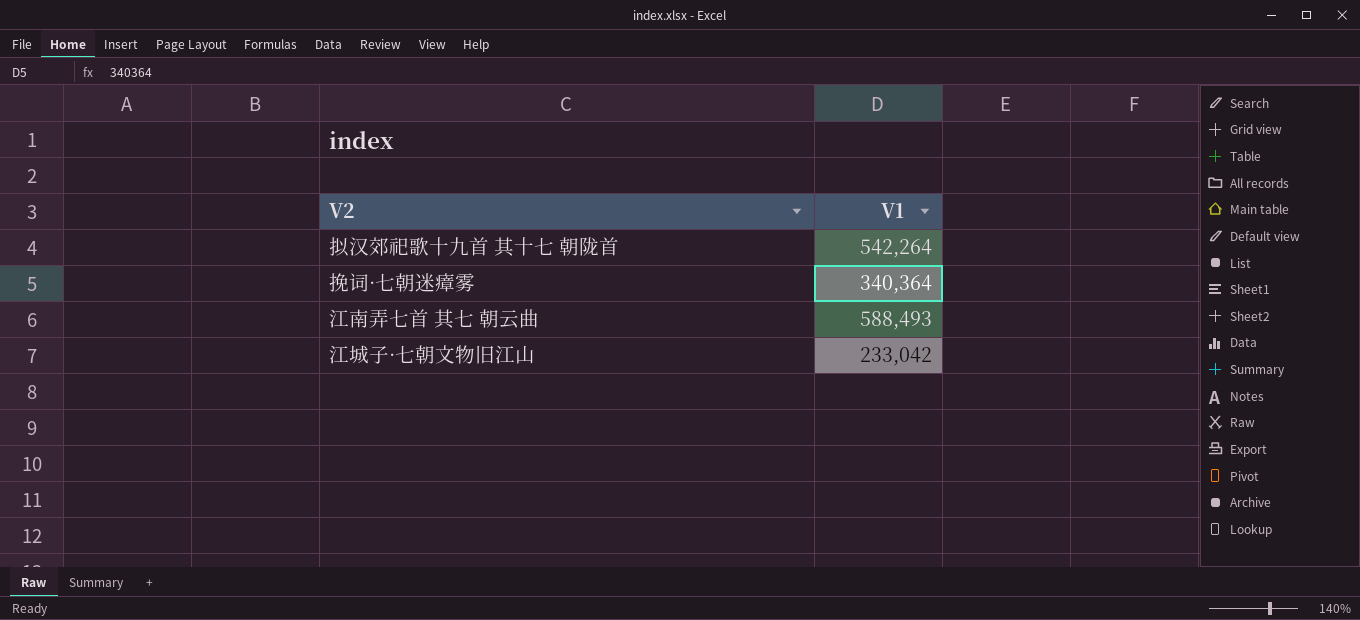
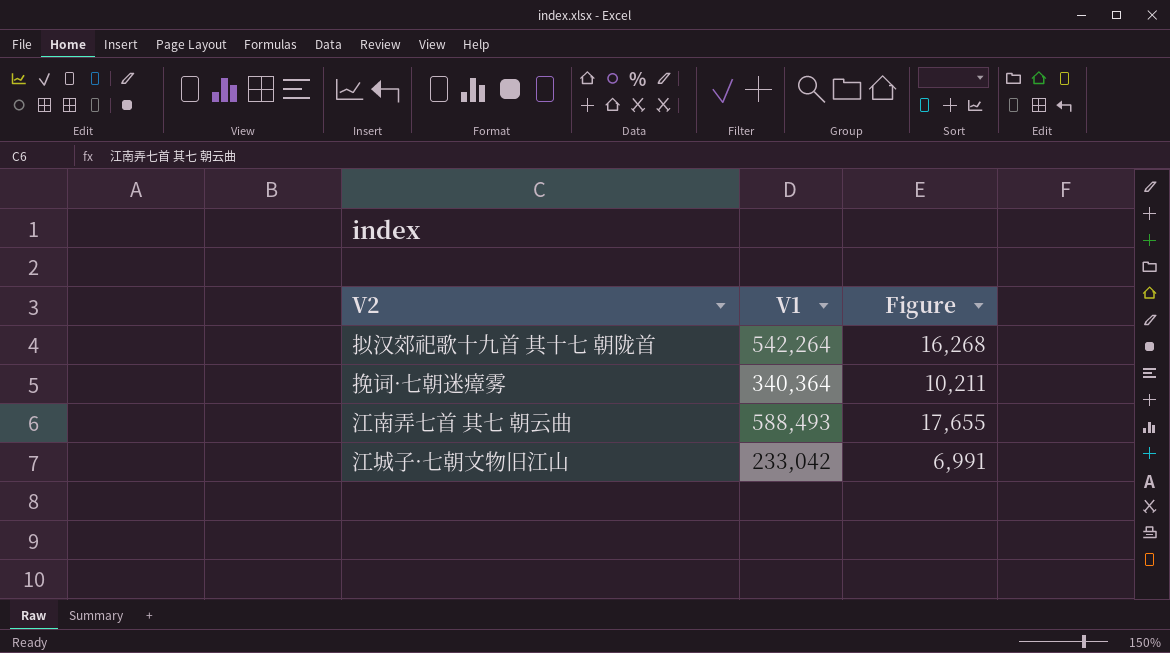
column Figure | formula: none -> [V1] * 0.03

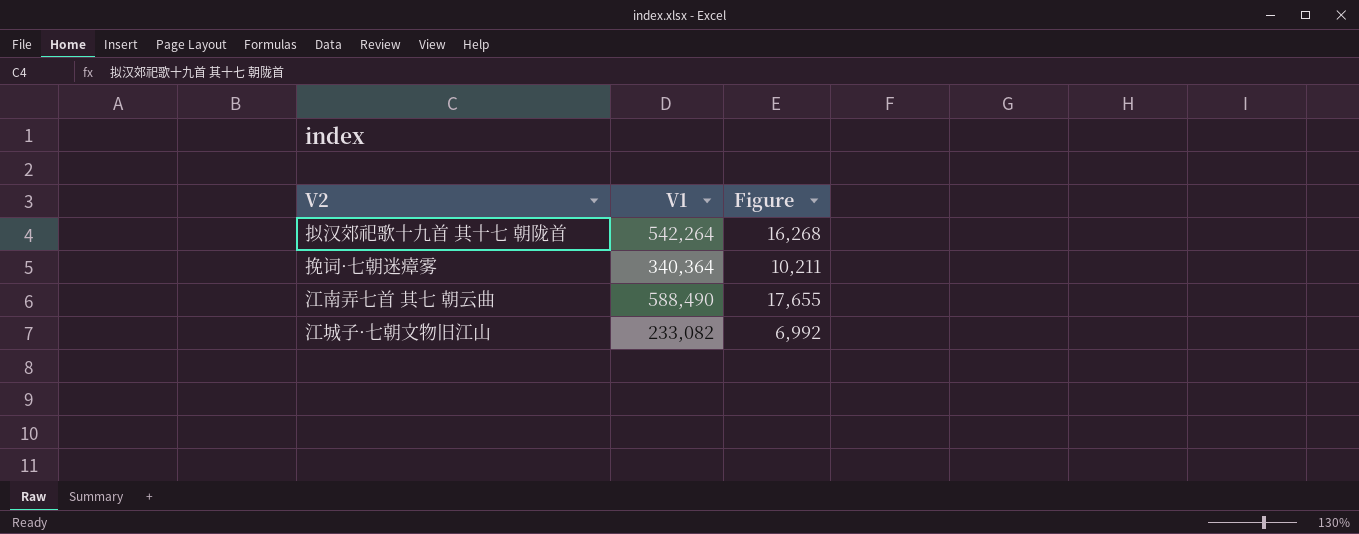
江南弄七首 其七 朝云曲 | V1: 588,493 -> 588,490
江城子·七朝文物旧江山 | V1: 233,042 -> 233,082
江城子·七朝文物旧江山 | Figure: 6,991 -> 6,992

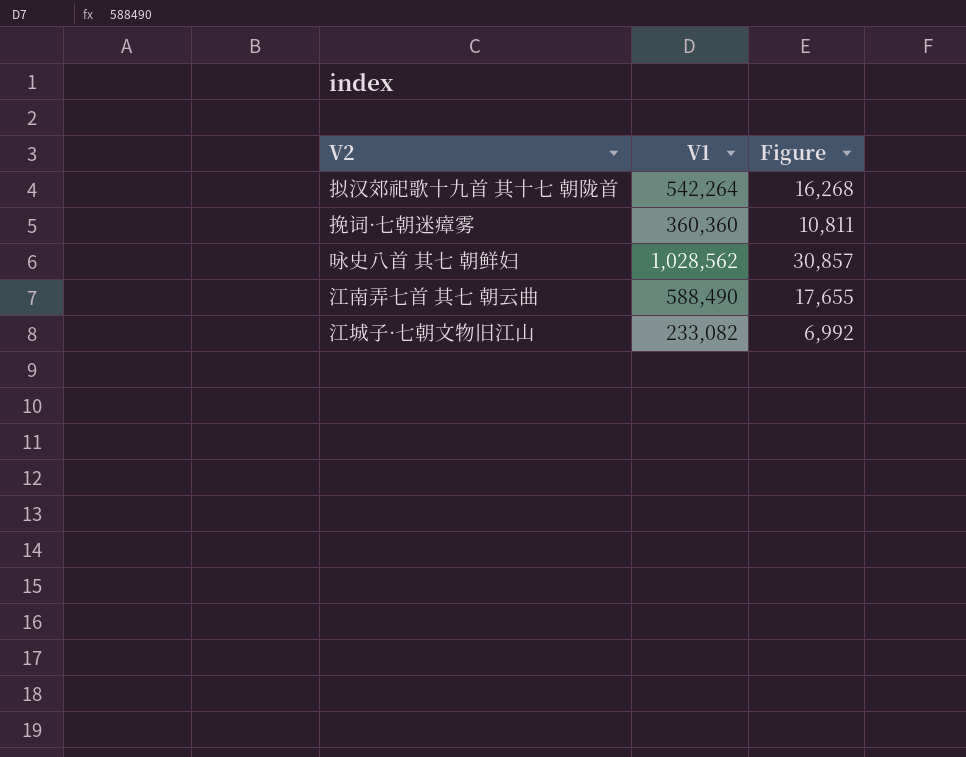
挽词·七朝迷瘴雾 | V1: 340,364 -> 360,360
挽词·七朝迷瘴雾 | Figure: 10,211 -> 10,811
row 咏史八首 其七 朝鲜妇: none -> 1,028,562 | 30,857

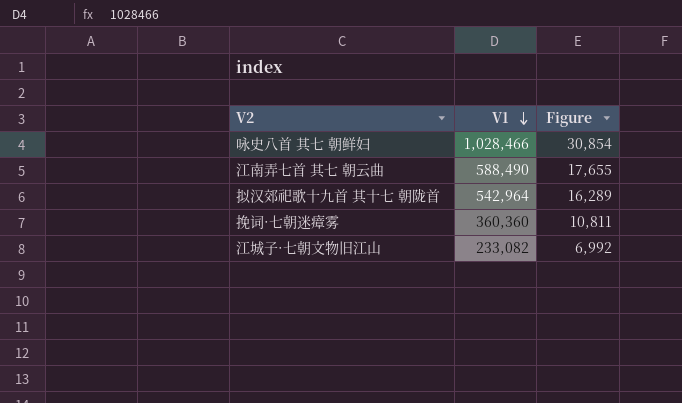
row order: none -> V1 descending
咏史八首 其七 朝鲜妇 | V1: 1,028,562 -> 1,028,466
咏史八首 其七 朝鲜妇 | Figure: 30,857 -> 30,854
拟汉郊祀歌十九首 其十七 朝陇首 | V1: 542,264 -> 542,964
拟汉郊祀歌十九首 其十七 朝陇首 | Figure: 16,268 -> 16,289

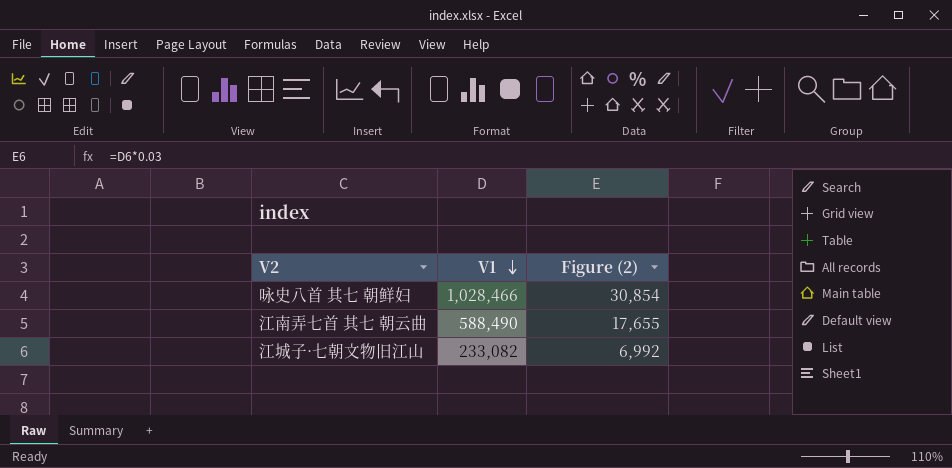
column name: Figure -> Figure (2)
row 拟汉郊祀歌十九首 其十七 朝陇首: 542,964 | 16,289 -> none
row 挽词·七朝迷瘴雾: 360,360 | 10,811 -> none

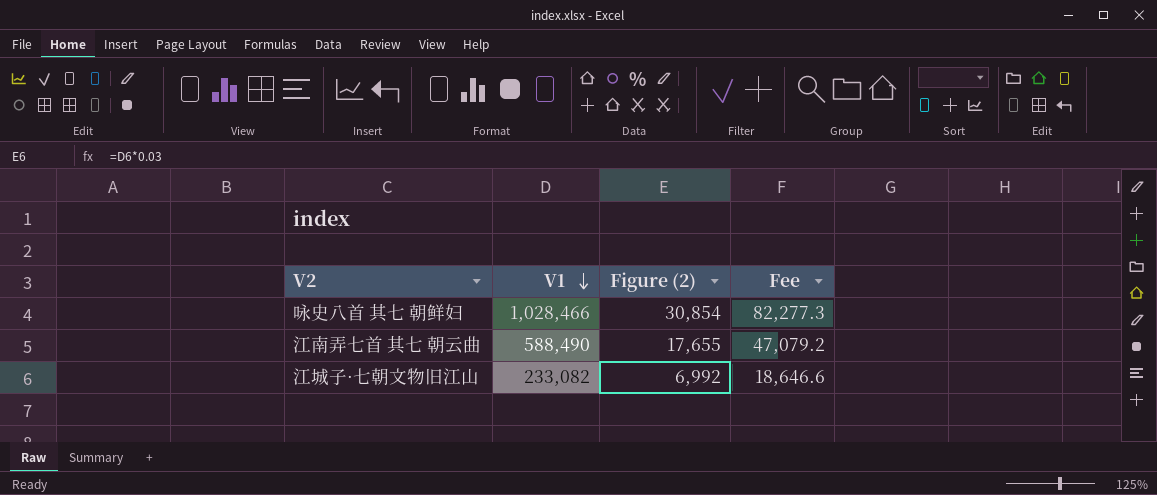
column Fee | formula: none -> [V1] * 0.08

